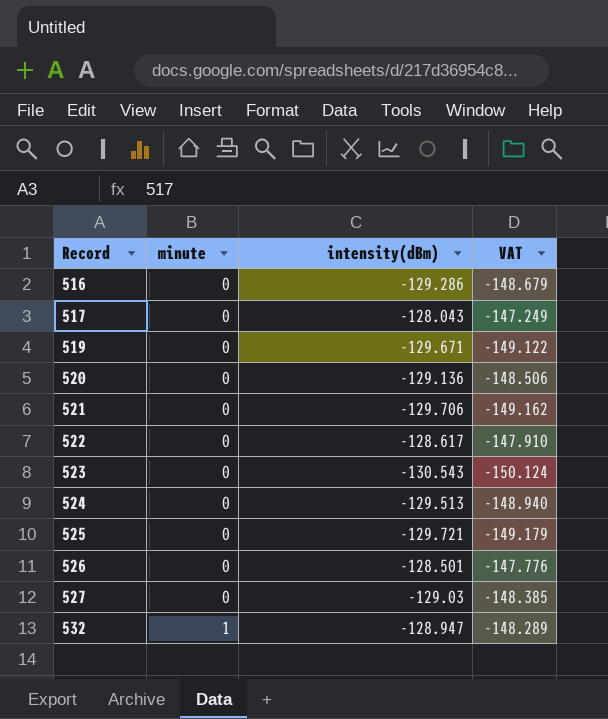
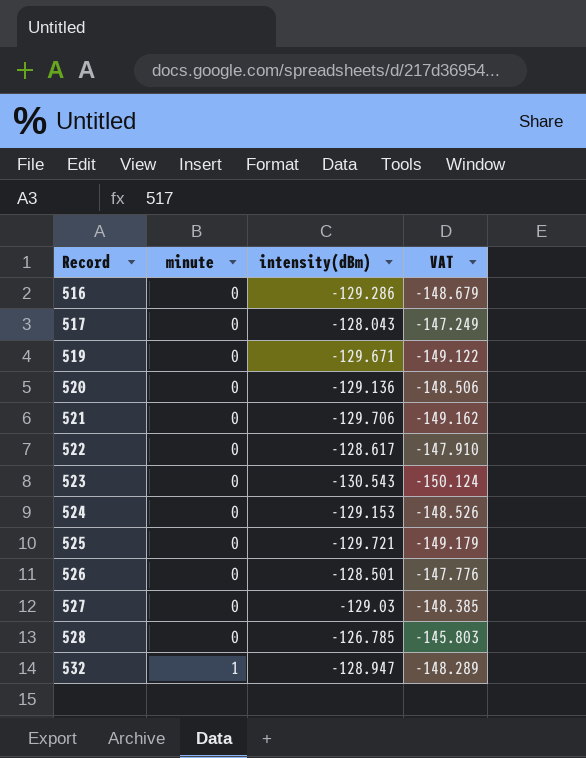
524 | intensity(dBm): -129.513 -> -129.153
524 | VAT: -148.940 -> -148.526
row 528: none -> 0 | -126.785 | -145.803

